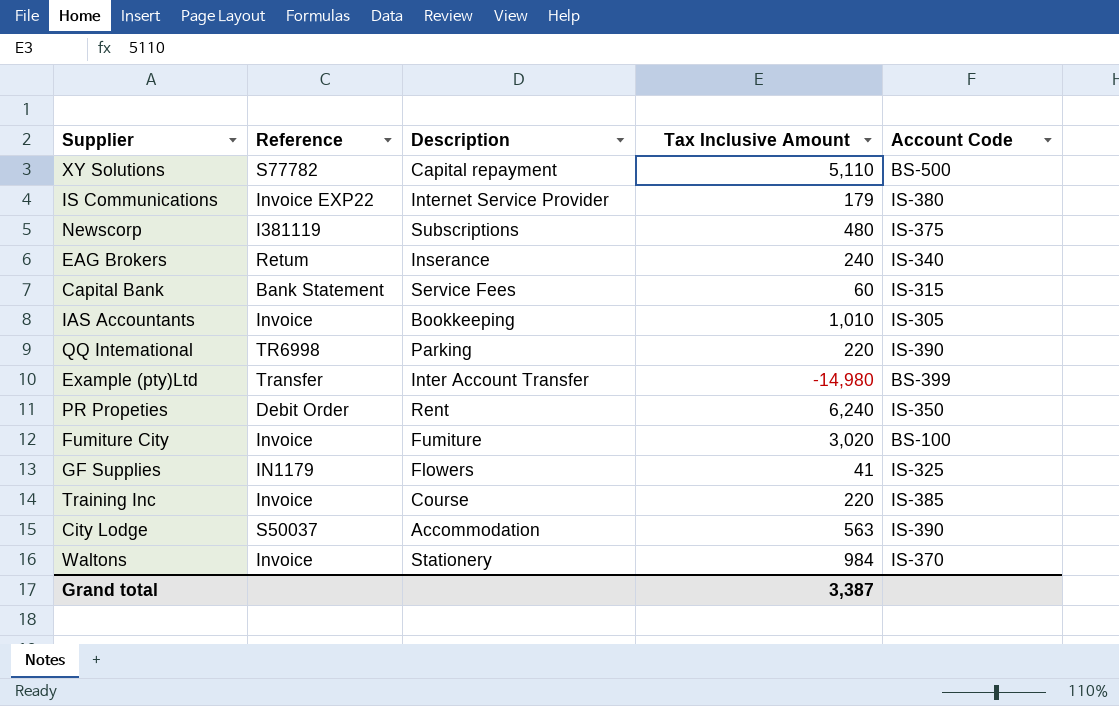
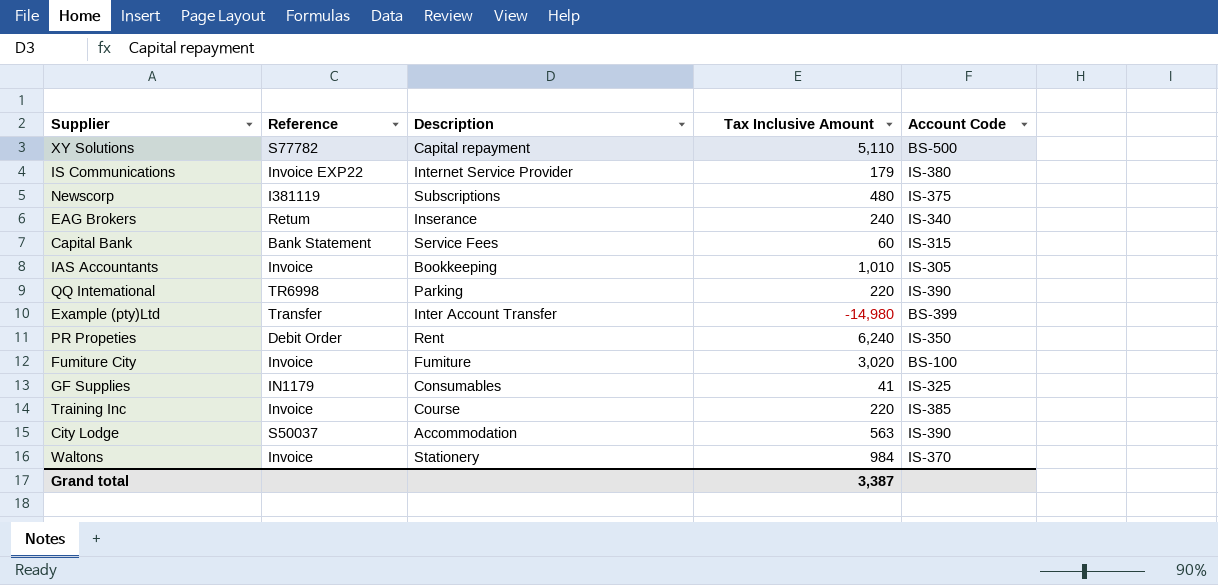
GF Supplies | Description: Flowers -> Consumables

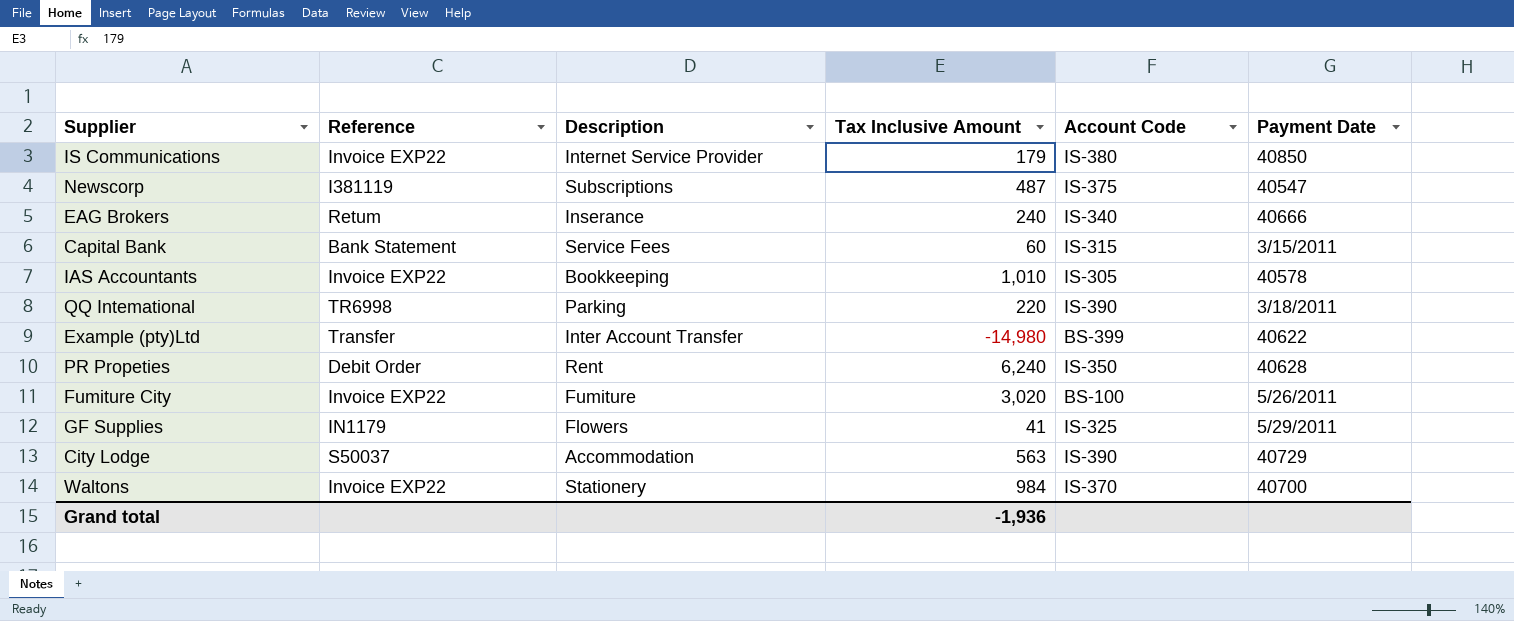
column Payment Date | position: none -> 6
row XY Solutions: S77782 | Capital repayment | 5,110 | BS-500 -> none
row Training Inc: Invoice | Course | 220 | IS-385 -> none
Newscorp | Tax Inclusive Amount: 480 -> 487
IAS Accountants | Reference: Invoice -> Invoice EXP22
Fumiture City | Reference: Invoice -> Invoice EXP22
GF Supplies | Description: Consumables -> Flowers
Waltons | Reference: Invoice -> Invoice EXP22
Grand total | Tax Inclusive Amount: 3,387 -> -1,936

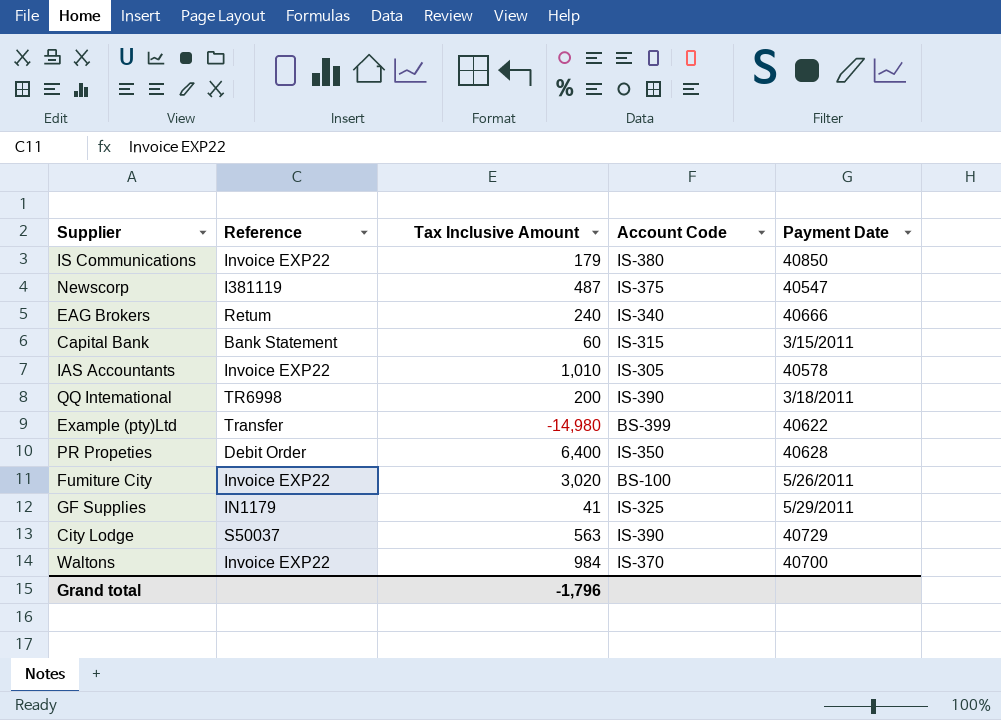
column Description | position: 3 -> none
QQ Intemational | Tax Inclusive Amount: 220 -> 200
PR Propeties | Tax Inclusive Amount: 6,240 -> 6,400
Grand total | Tax Inclusive Amount: -1,936 -> -1,796

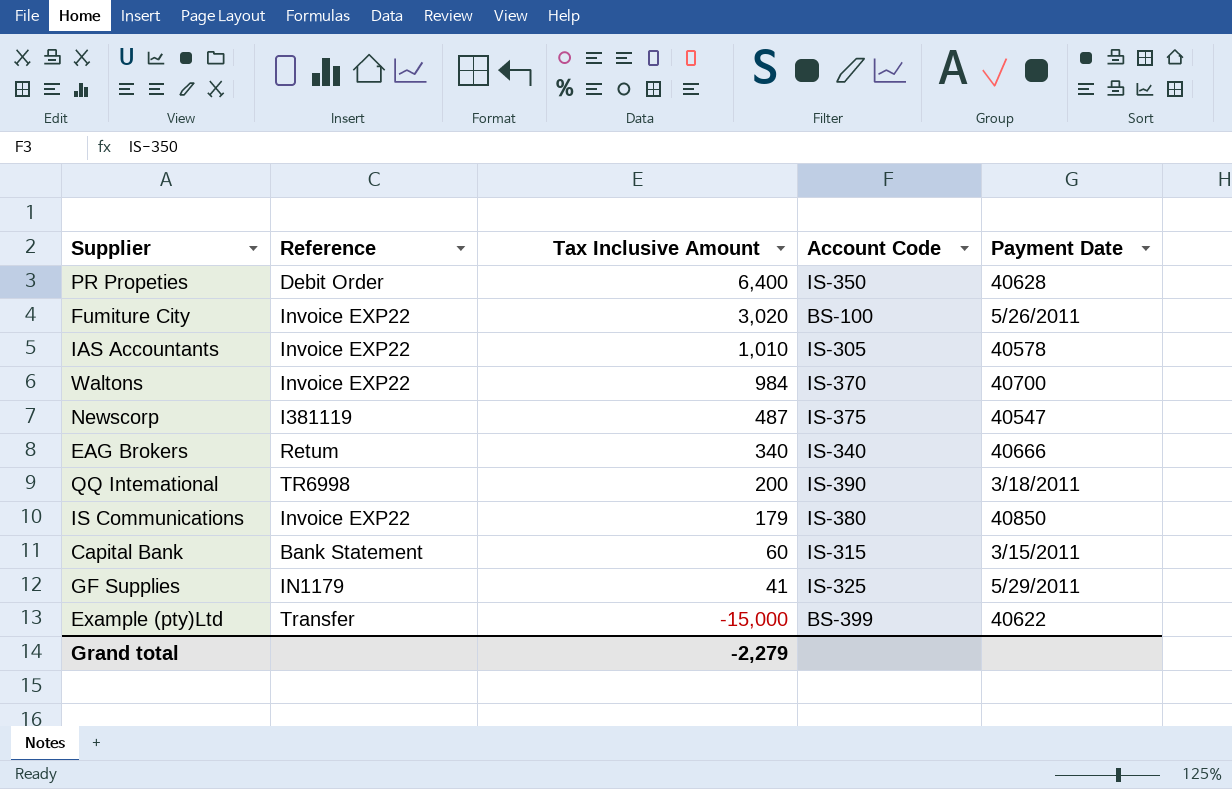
row order: none -> Tax Inclusive Amount descending
row City Lodge: S50037 | 563 | IS-390 | 40729 -> none
EAG Brokers | Tax Inclusive Amount: 240 -> 340
Example (pty)Ltd | Tax Inclusive Amount: -14,980 -> -15,000
Grand total | Tax Inclusive Amount: -1,796 -> -2,279

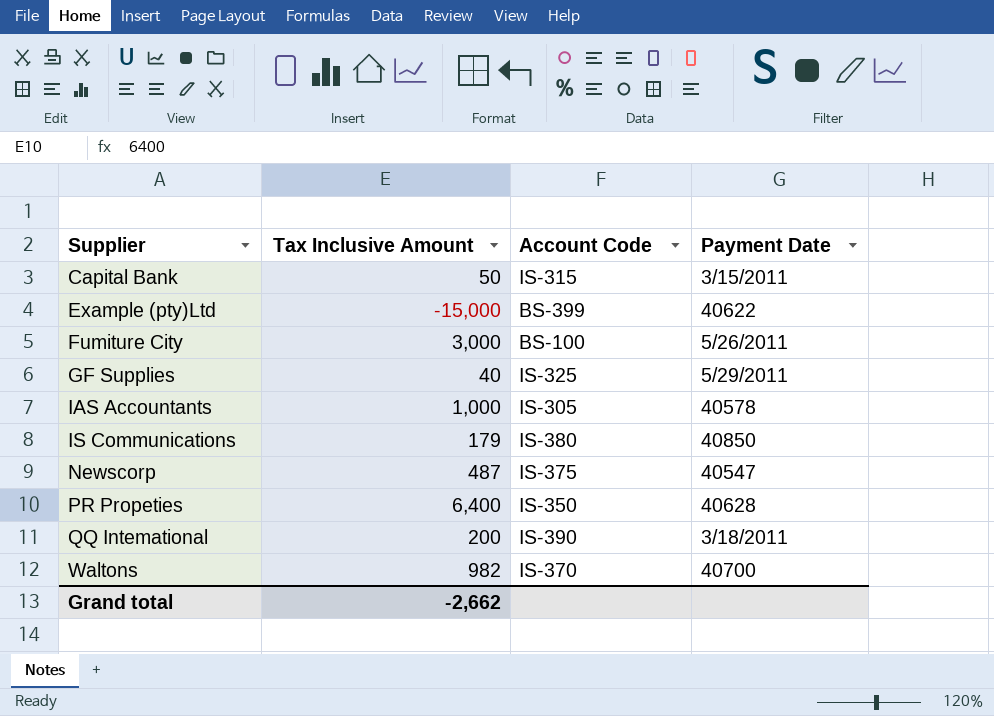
row order: Tax Inclusive Amount descending -> Supplier ascending
column Reference | position: 2 -> none
row EAG Brokers: Retum | 340 | IS-340 | 40666 -> none
Capital Bank | Tax Inclusive Amount: 60 -> 50
Fumiture City | Tax Inclusive Amount: 3,020 -> 3,000
GF Supplies | Tax Inclusive Amount: 41 -> 40
IAS Accountants | Tax Inclusive Amount: 1,010 -> 1,000
Waltons | Tax Inclusive Amount: 984 -> 982
Grand total | Tax Inclusive Amount: -2,279 -> -2,662

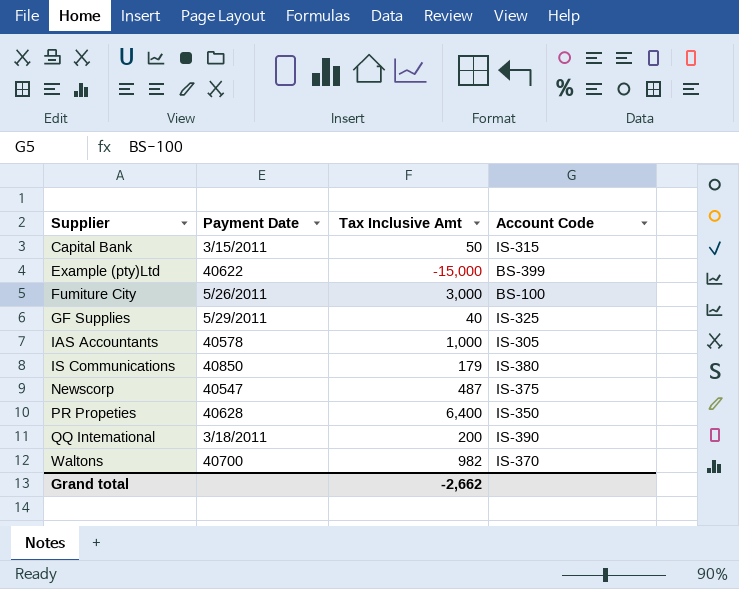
column Payment Date | position: 4 -> 2
column name: Tax Inclusive Amount -> Tax Inclusive Amt

